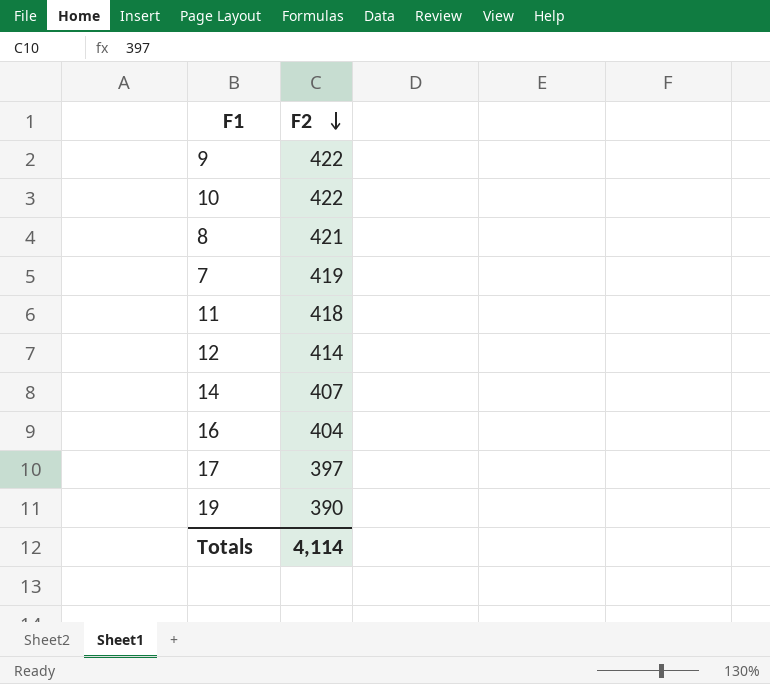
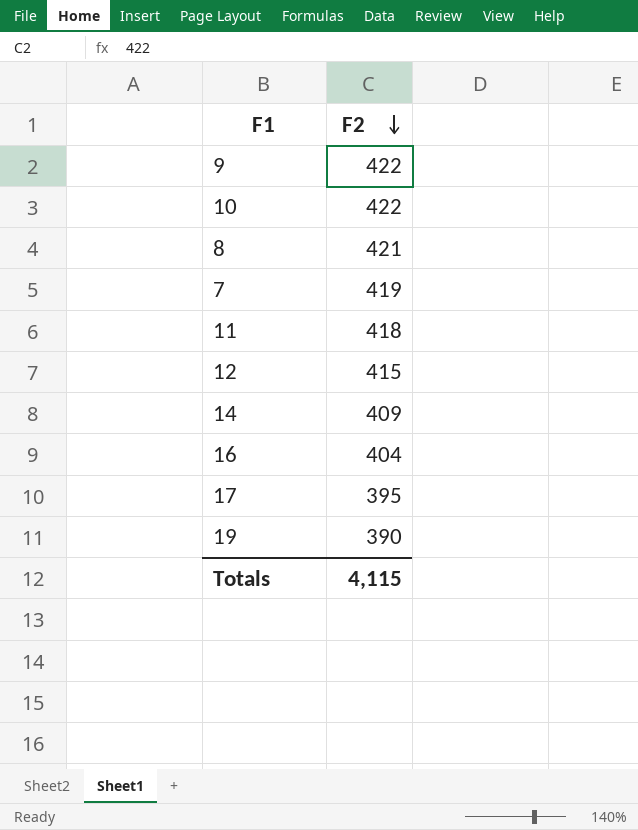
12 | F2: 414 -> 415
14 | F2: 407 -> 409
17 | F2: 397 -> 395
Totals | F2: 4,114 -> 4,115

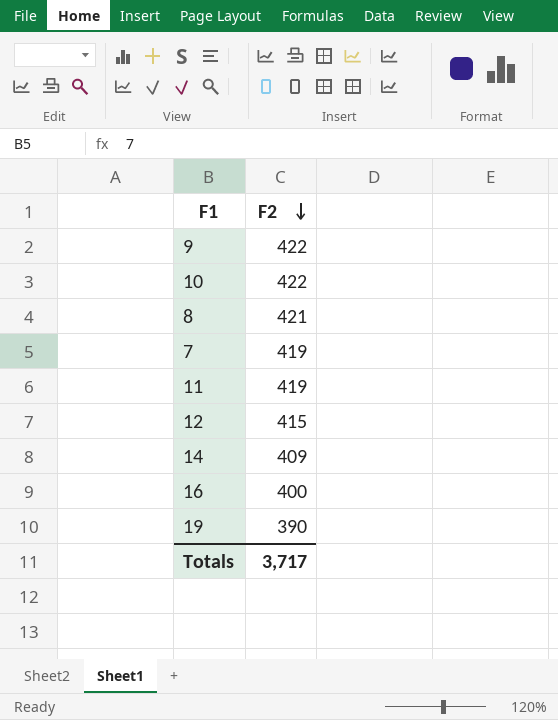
row 17: 395 -> none
11 | F2: 418 -> 419
16 | F2: 404 -> 400
Totals | F2: 4,115 -> 3,717

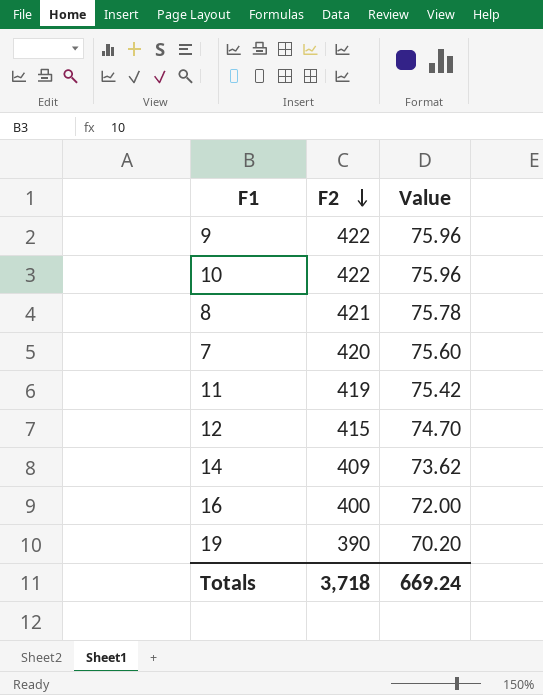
column Value | formula: none -> [F2] * 0.18
7 | F2: 419 -> 420
Totals | F2: 3,717 -> 3,718

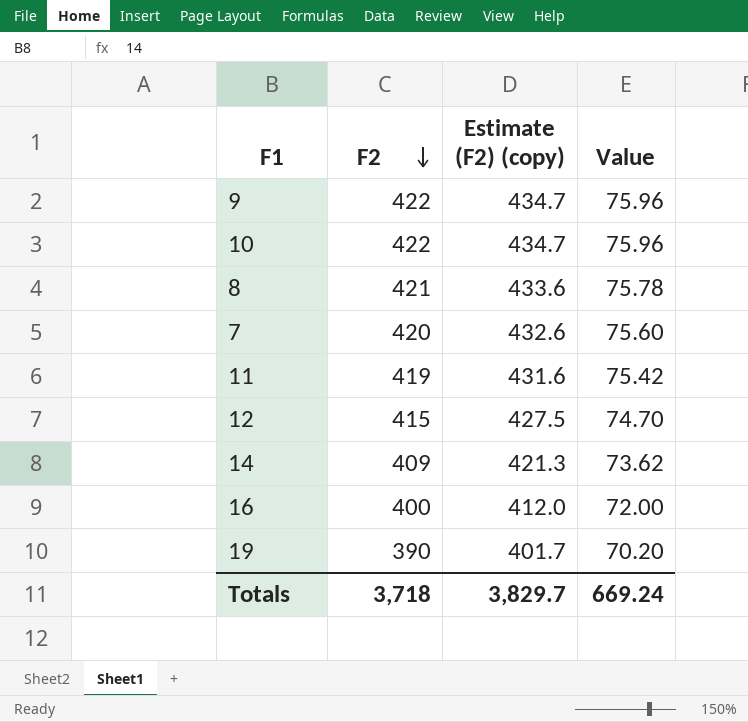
column Estimate (F2) (copy) | formula: none -> [F2] * 1.03

